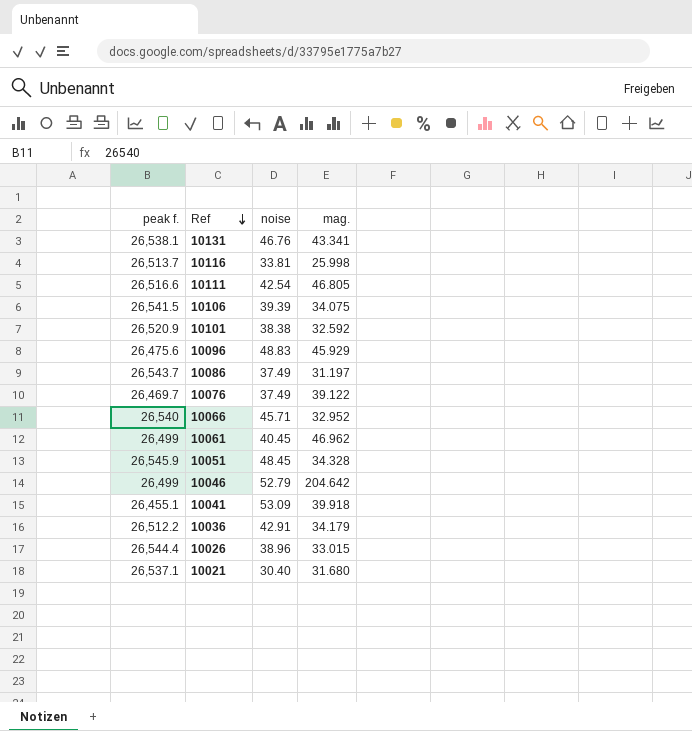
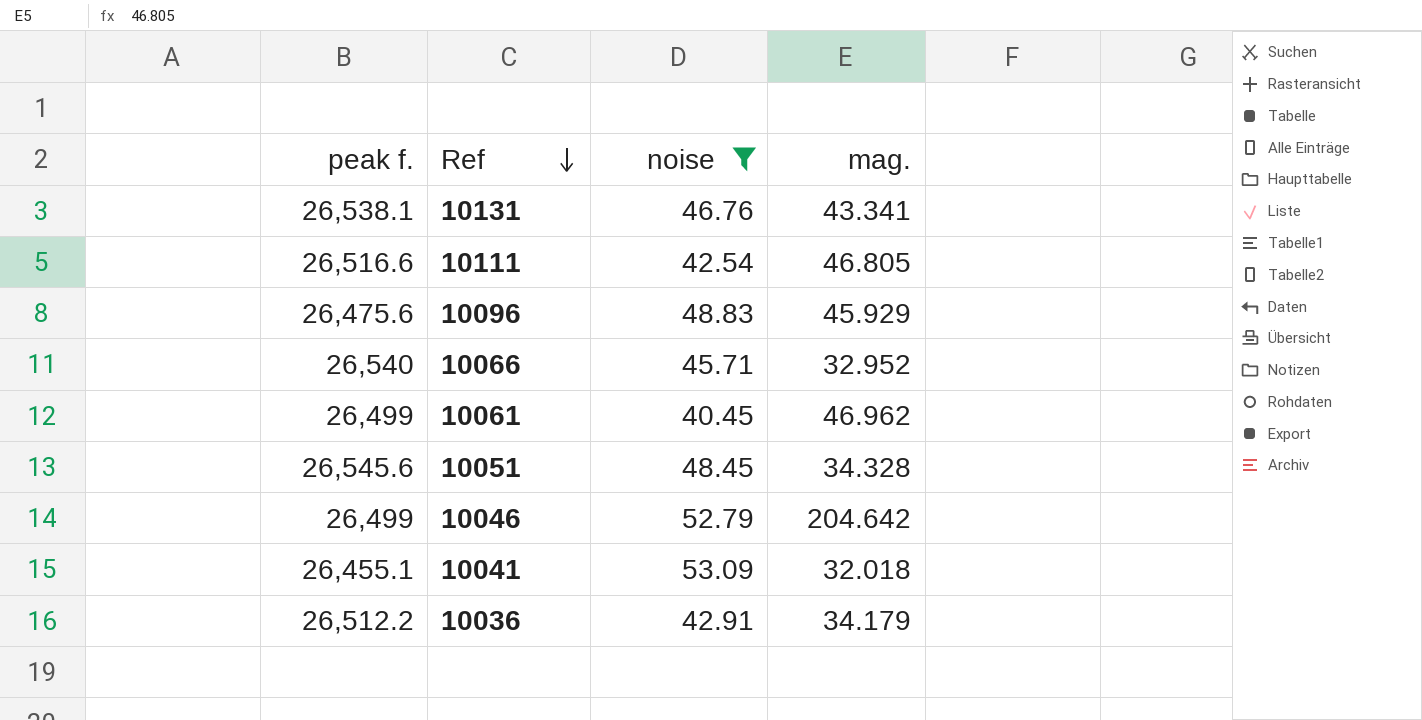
filter: none -> noise >= 40.45
10051 | peak f.: 26,545.9 -> 26,545.6
10041 | mag.: 39.918 -> 32.018

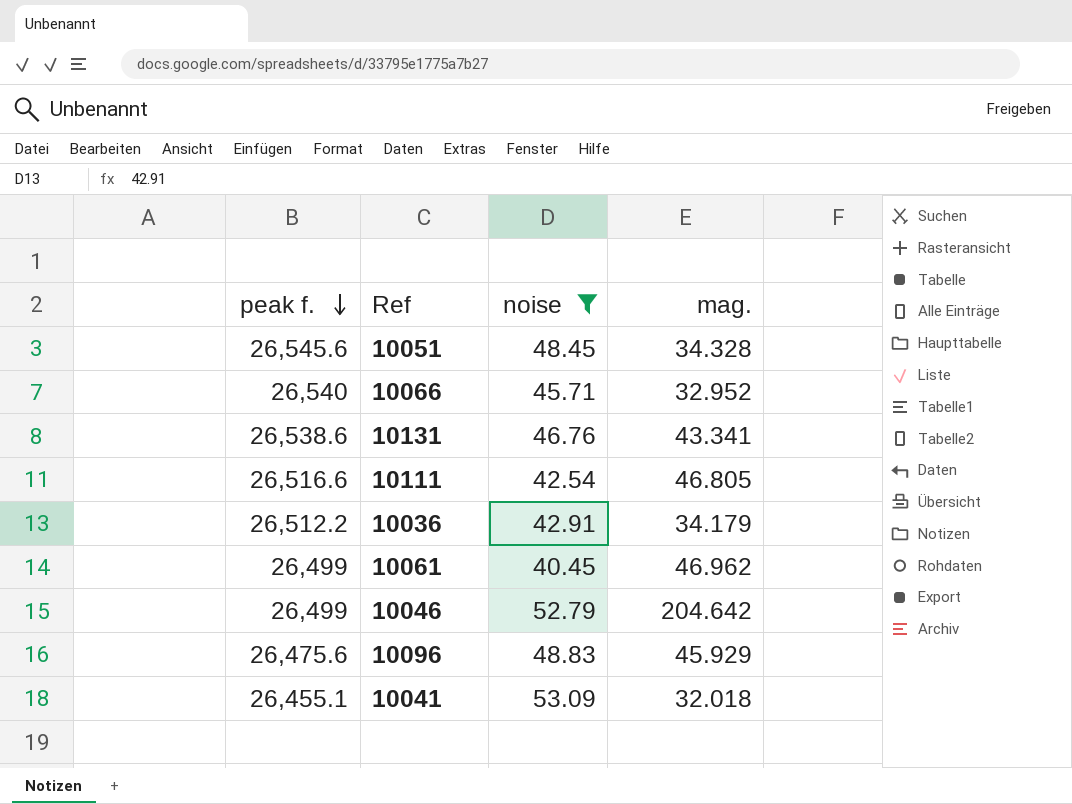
row order: Ref descending -> peak f. descending
10131 | peak f.: 26,538.1 -> 26,538.6

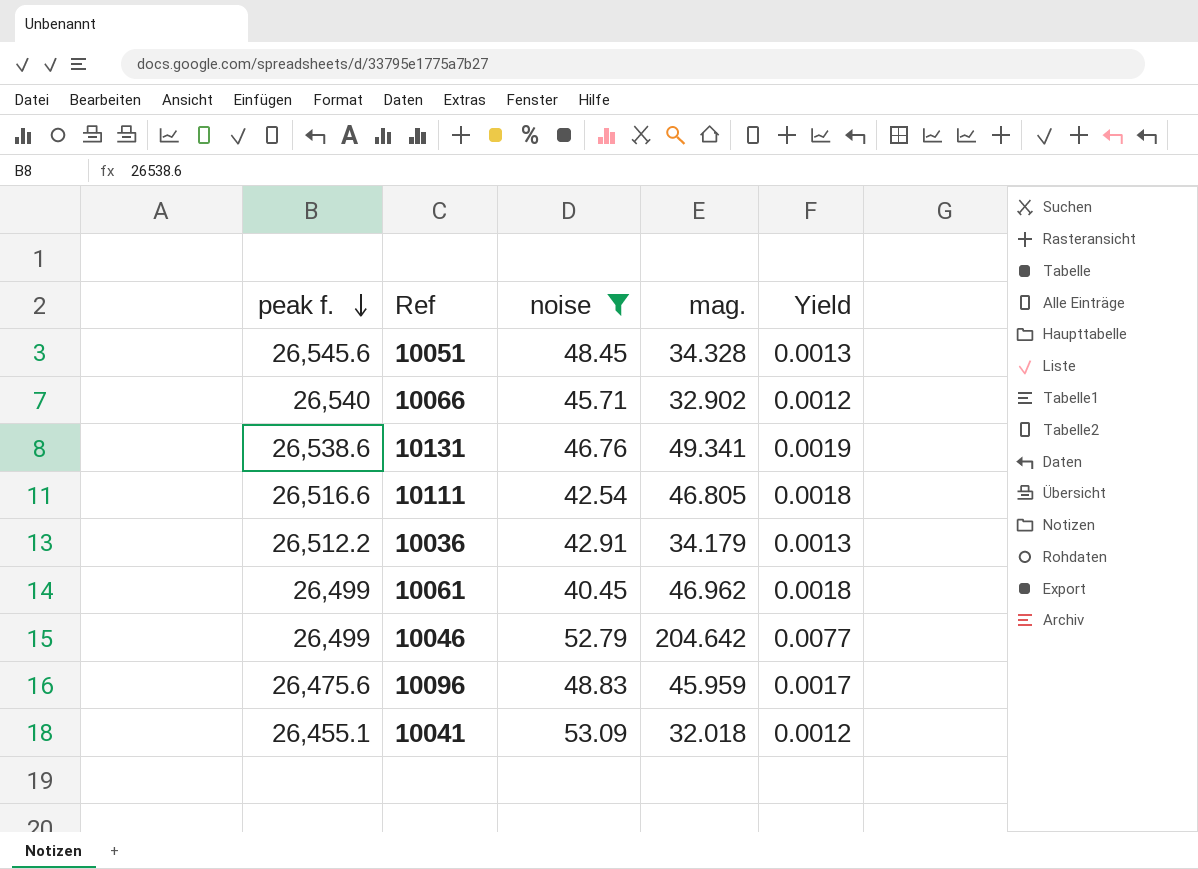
column Yield | formula: none -> [mag.] / [peak f.]
10066 | mag.: 32.952 -> 32.902
10131 | mag.: 43.341 -> 49.341
10096 | mag.: 45.929 -> 45.959

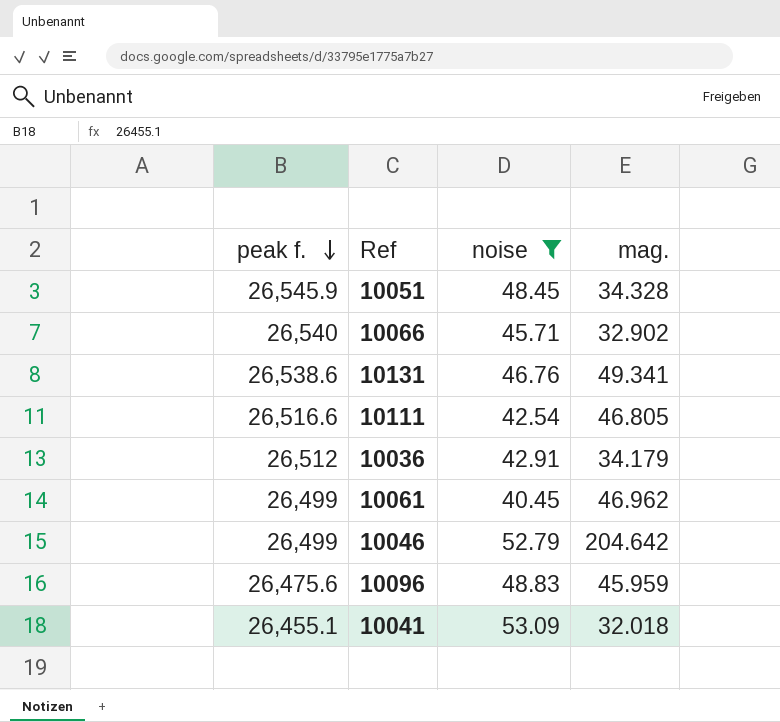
column Yield | formula: [mag.] / [peak f.] -> none
10051 | peak f.: 26,545.6 -> 26,545.9
10036 | peak f.: 26,512.2 -> 26,512

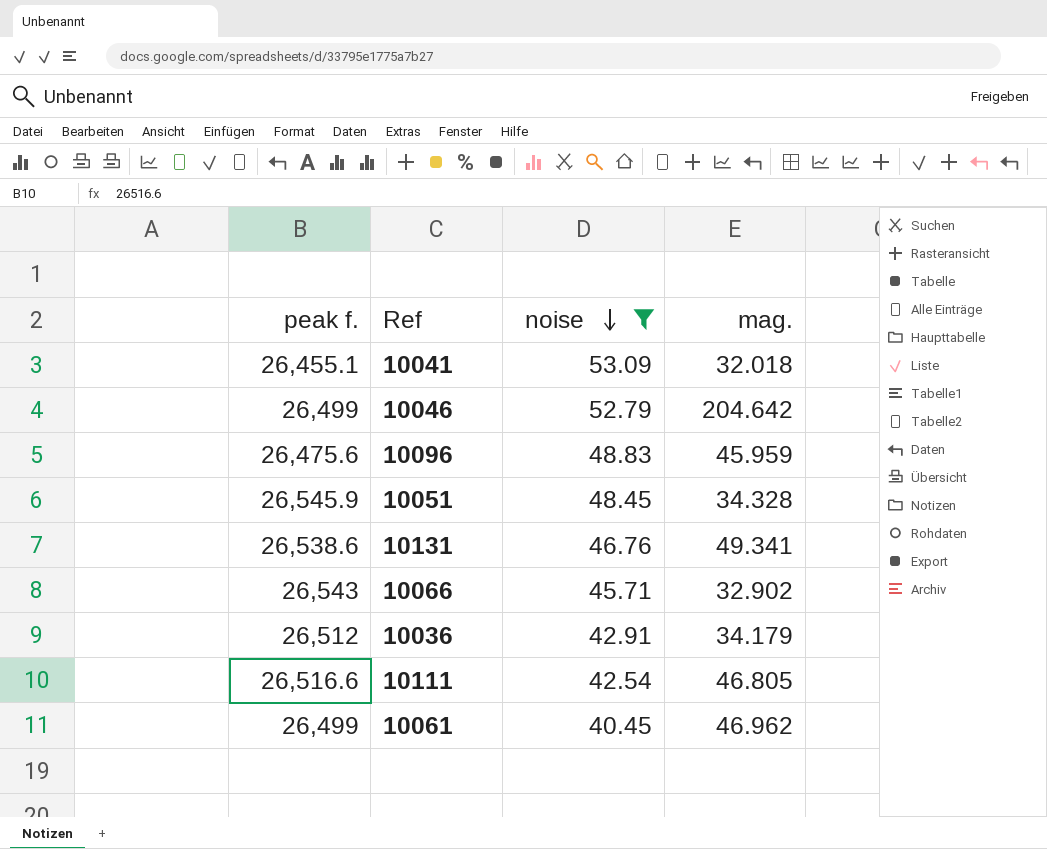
row order: peak f. descending -> noise descending
10066 | peak f.: 26,540 -> 26,543

